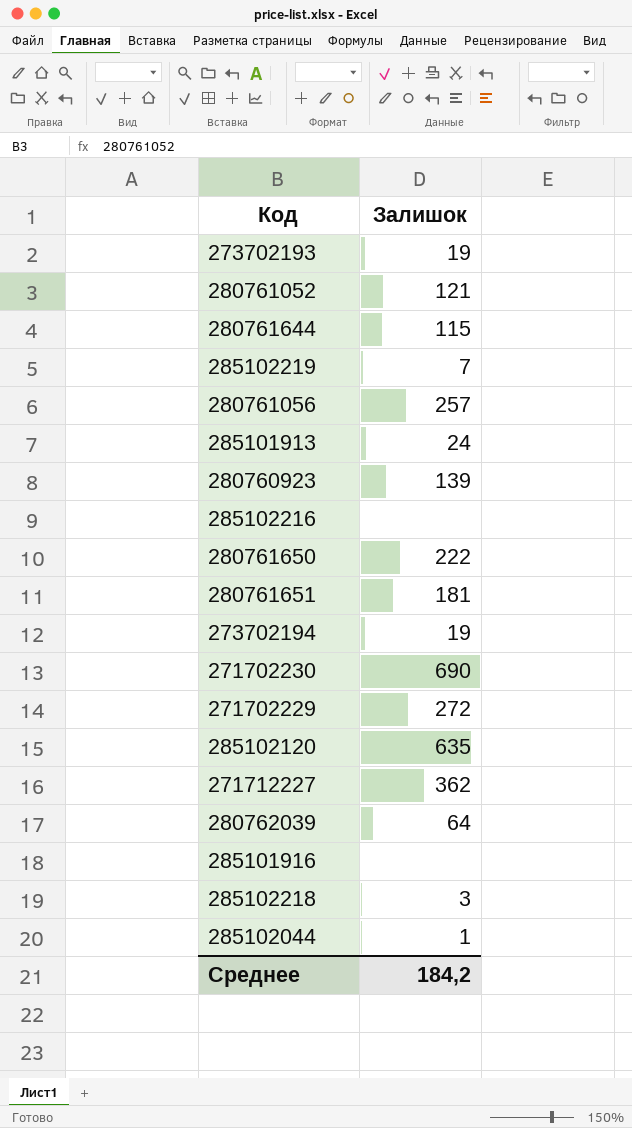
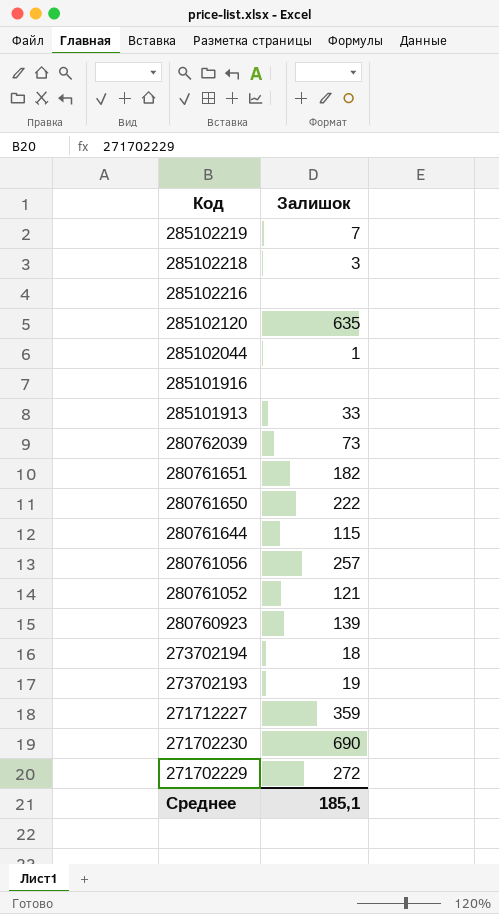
row order: none -> Код descending
285101913 | Залишок: 24 -> 33
280762039 | Залишок: 64 -> 73
280761651 | Залишок: 181 -> 182
273702194 | Залишок: 19 -> 18
271712227 | Залишок: 362 -> 359
Среднее | Залишок: 184,2 -> 185,1

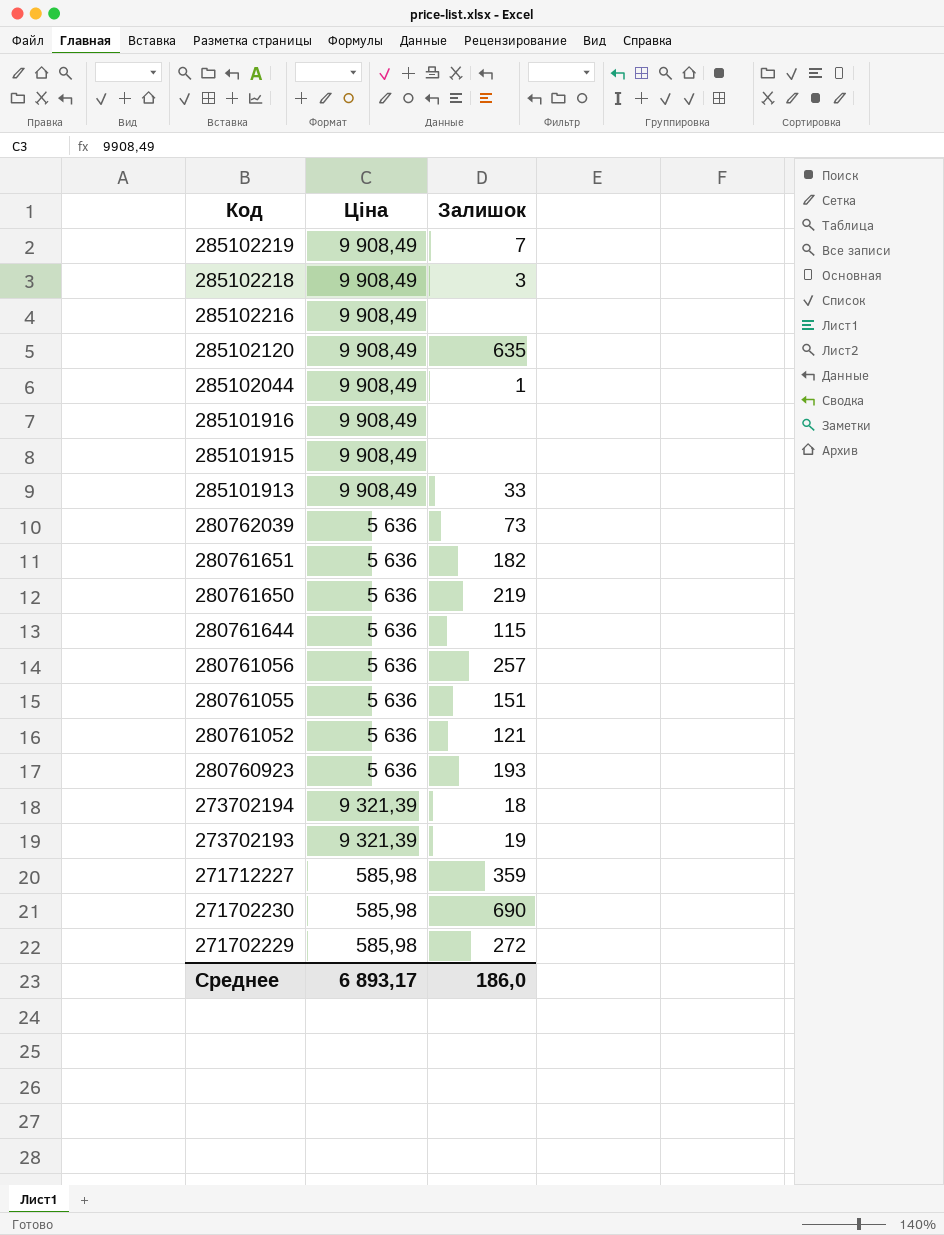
column Ціна | position: none -> 2
row 285101915: none -> 9 908,49 | none
280761650 | Залишок: 222 -> 219
row 280761055: none -> 5 636 | 151
280760923 | Залишок: 139 -> 193
Среднее | Залишок: 185,1 -> 186,0

